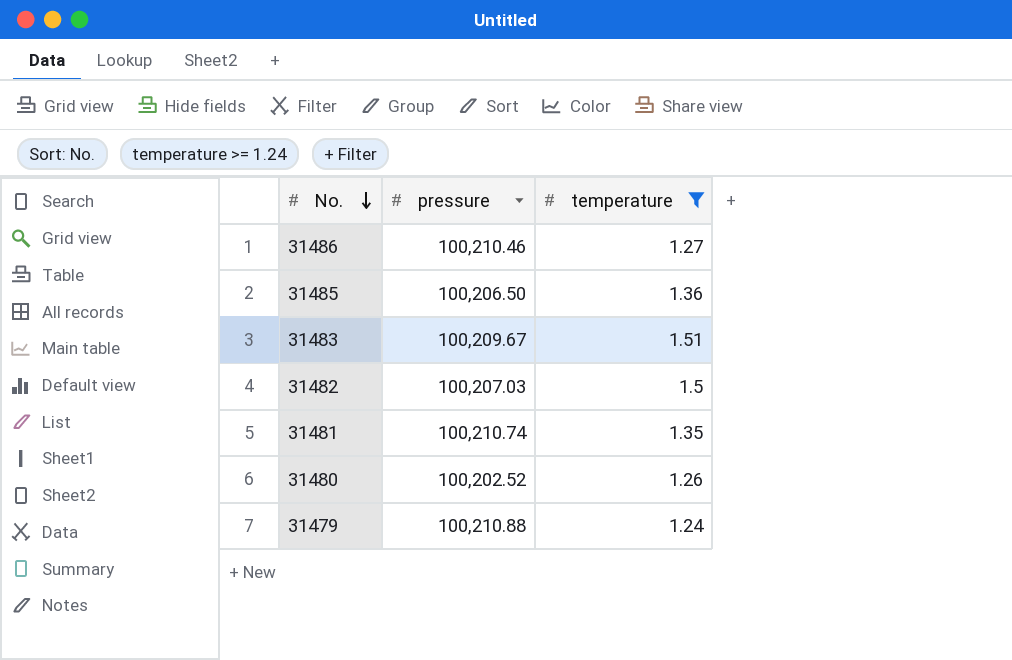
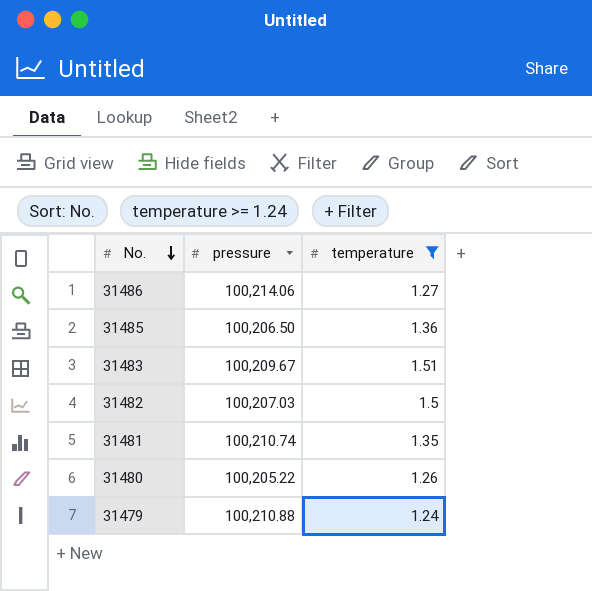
31486 | pressure: 100,210.46 -> 100,214.06
31480 | pressure: 100,202.52 -> 100,205.22

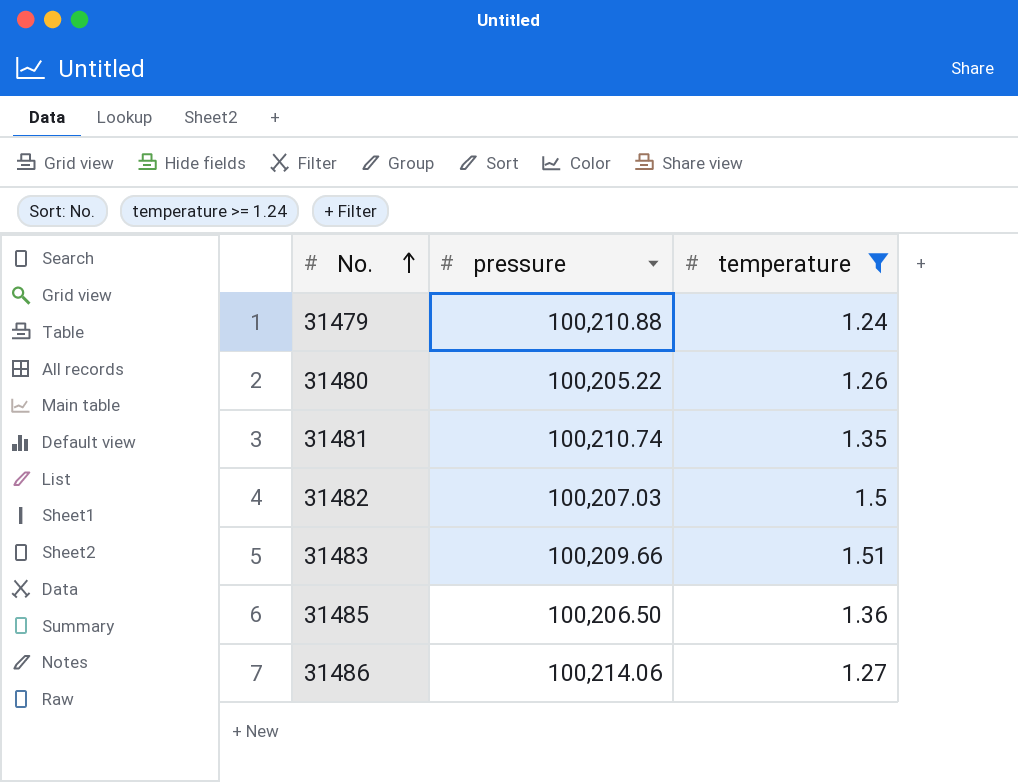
row order: No. descending -> No. ascending
31483 | pressure: 100,209.67 -> 100,209.66

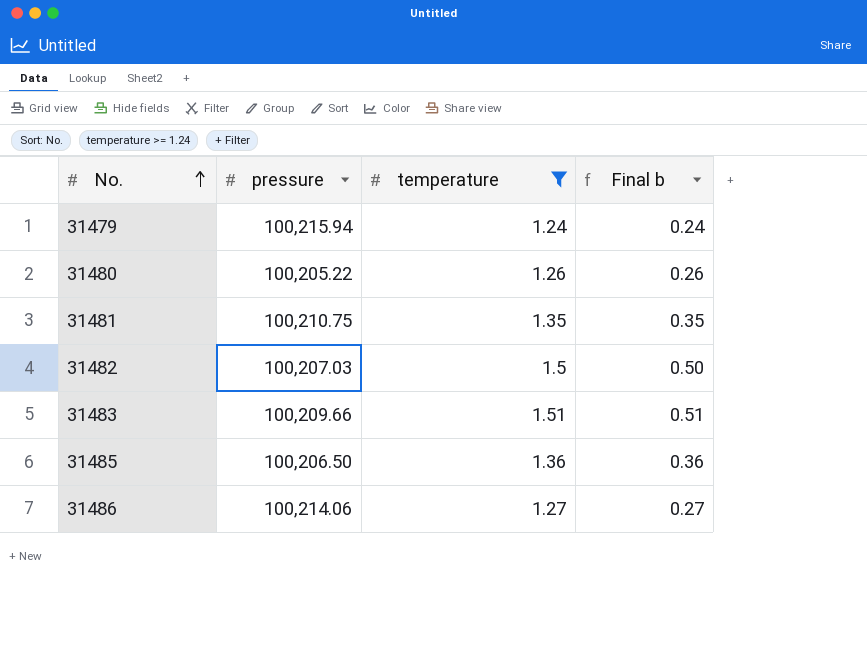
column Final b | formula: none -> [temperature] - 1
31479 | pressure: 100,210.88 -> 100,215.94
31481 | pressure: 100,210.74 -> 100,210.75

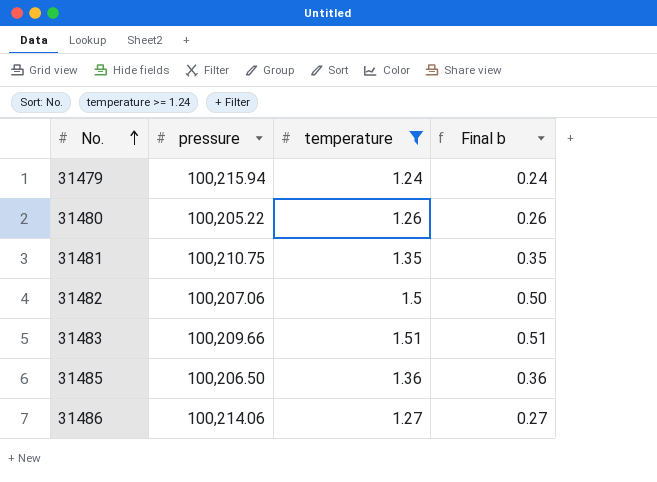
31482 | pressure: 100,207.03 -> 100,207.06

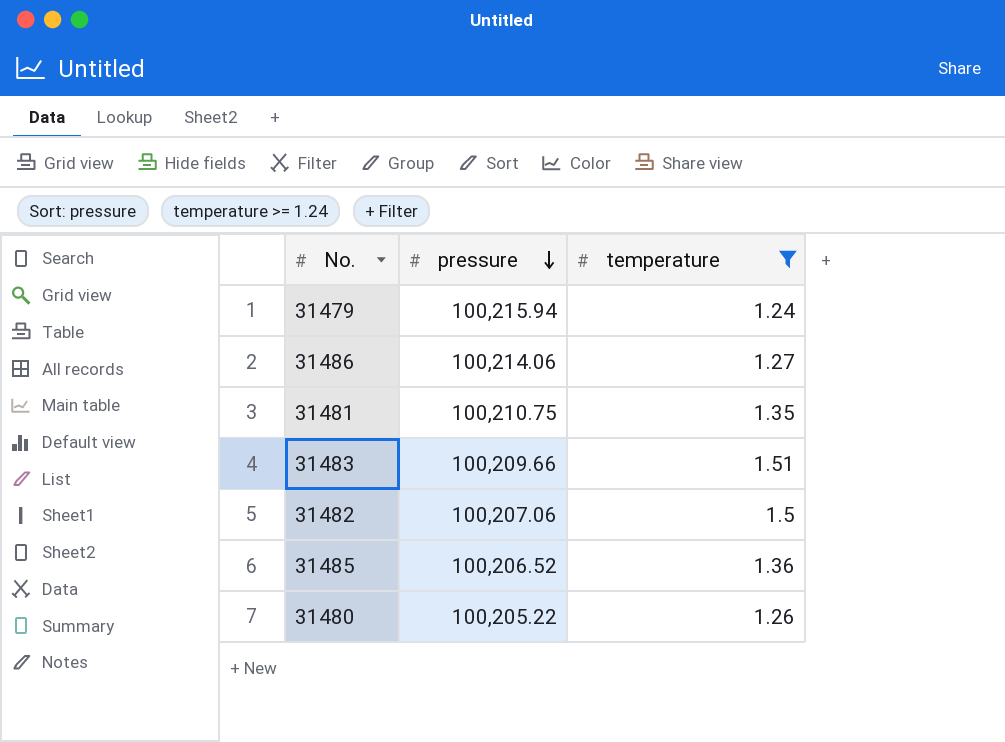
row order: No. ascending -> pressure descending
column Final b | formula: [temperature] - 1 -> none
31485 | pressure: 100,206.50 -> 100,206.52

